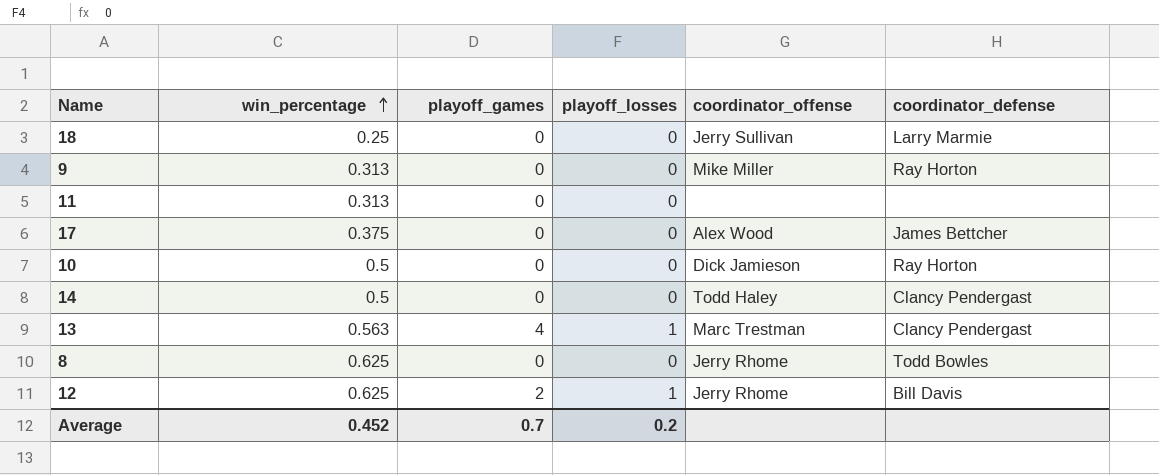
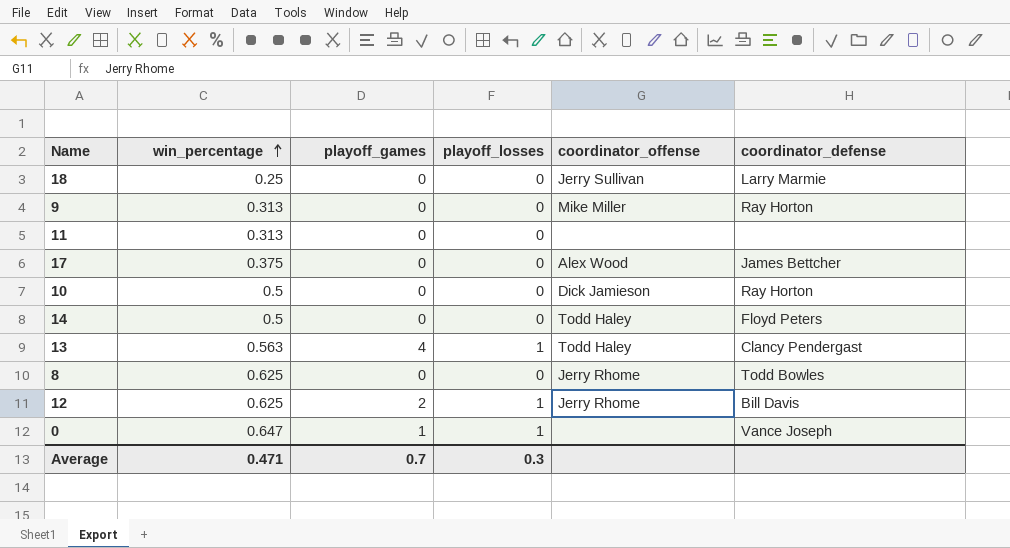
14 | coordinator_defense: Clancy Pendergast -> Floyd Peters
13 | coordinator_offense: Marc Trestman -> Todd Haley
row 0: none -> 0.647 | 1 | 1 | none | Vance Joseph
Average | win_percentage: 0.452 -> 0.471
Average | playoff_losses: 0.2 -> 0.3

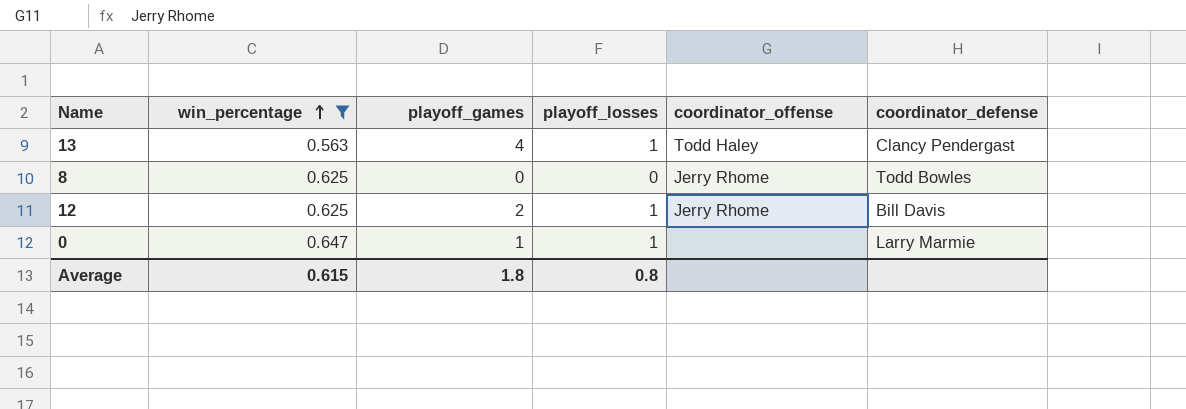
filter: none -> win_percentage >= 0.563
0 | coordinator_defense: Vance Joseph -> Larry Marmie
Average | win_percentage: 0.471 -> 0.615
Average | playoff_games: 0.7 -> 1.8
Average | playoff_losses: 0.3 -> 0.8

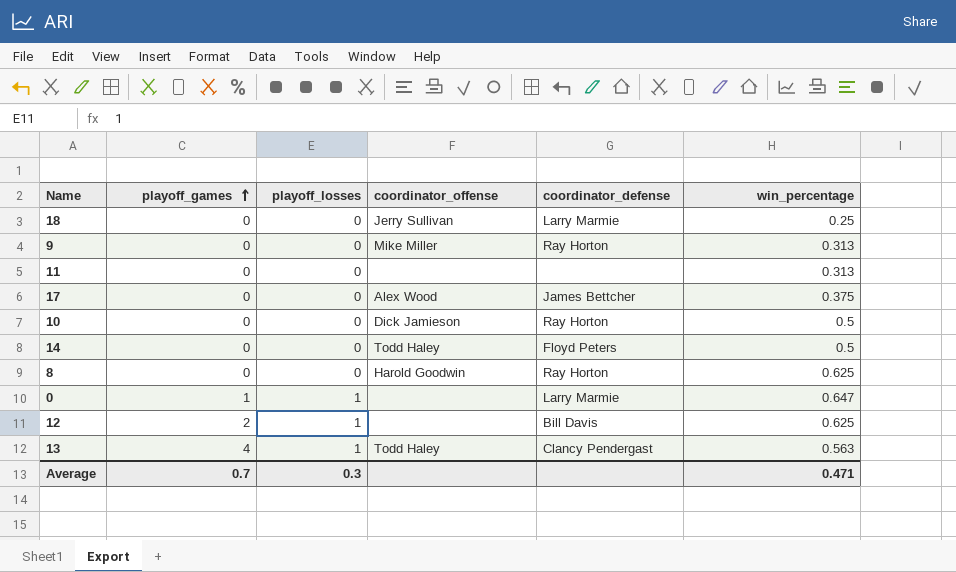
filter: win_percentage >= 0.563 -> none
row order: win_percentage ascending -> playoff_games ascending
column win_percentage | position: 2 -> 6
8 | coordinator_offense: Jerry Rhome -> Harold Goodwin
8 | coordinator_defense: Todd Bowles -> Ray Horton
12 | coordinator_offense: Jerry Rhome -> none
Average | playoff_games: 1.8 -> 0.7
Average | playoff_losses: 0.8 -> 0.3
Average | win_percentage: 0.615 -> 0.471

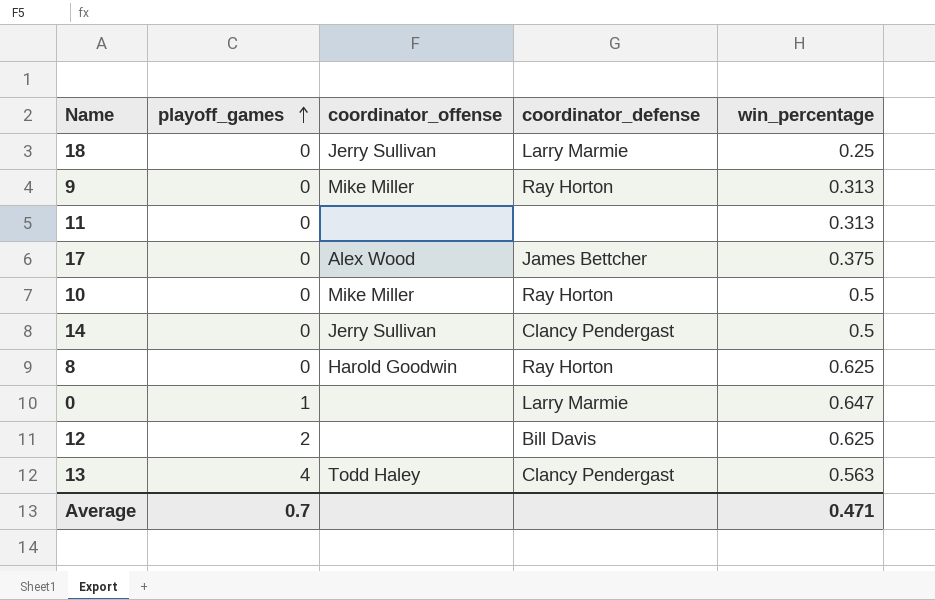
column playoff_losses | position: 3 -> none
10 | coordinator_offense: Dick Jamieson -> Mike Miller
14 | coordinator_offense: Todd Haley -> Jerry Sullivan
14 | coordinator_defense: Floyd Peters -> Clancy Pendergast

